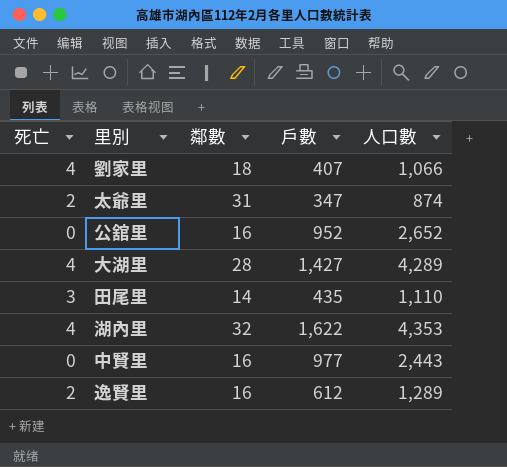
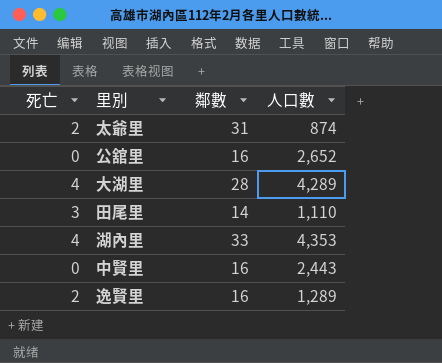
column 戶數 | position: 4 -> none
row 劉家里: 4 | 18 | 407 | 1,066 -> none
湖內里 | 鄰數: 32 -> 33

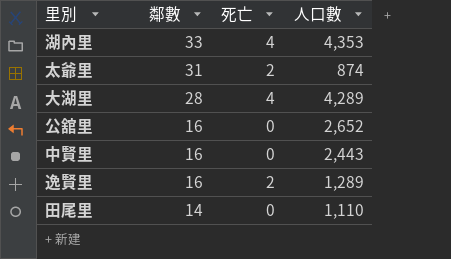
row order: none -> 鄰數 descending
column 死亡 | position: 1 -> 3
田尾里 | 死亡: 3 -> 0

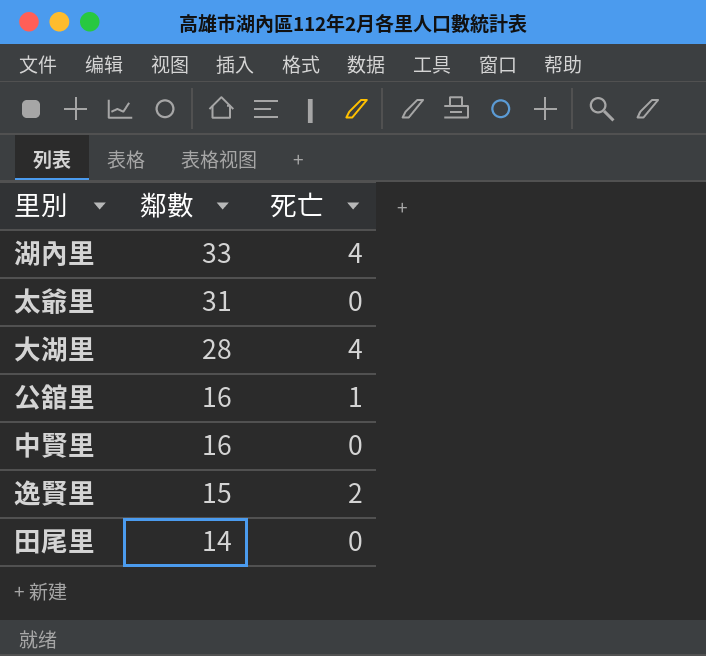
column 人口數 | position: 4 -> none
太爺里 | 死亡: 2 -> 0
公舘里 | 死亡: 0 -> 1
逸賢里 | 鄰數: 16 -> 15

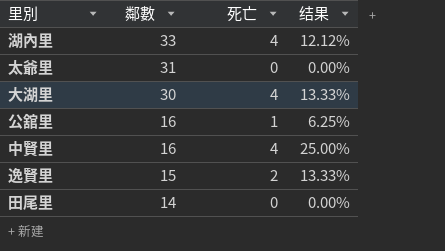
column 结果 | formula: none -> [死亡] / [鄰數]
大湖里 | 鄰數: 28 -> 30
中賢里 | 死亡: 0 -> 4

